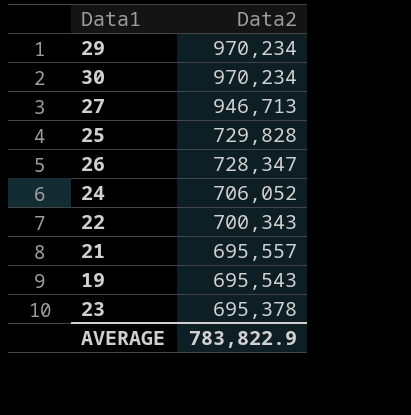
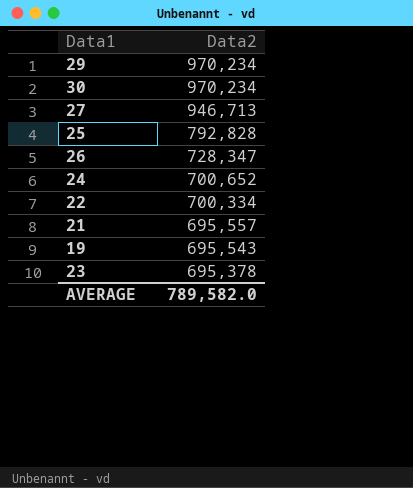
25 | Data2: 729,828 -> 792,828
24 | Data2: 706,052 -> 700,652
22 | Data2: 700,343 -> 700,334
AVERAGE | Data2: 783,822.9 -> 789,582.0

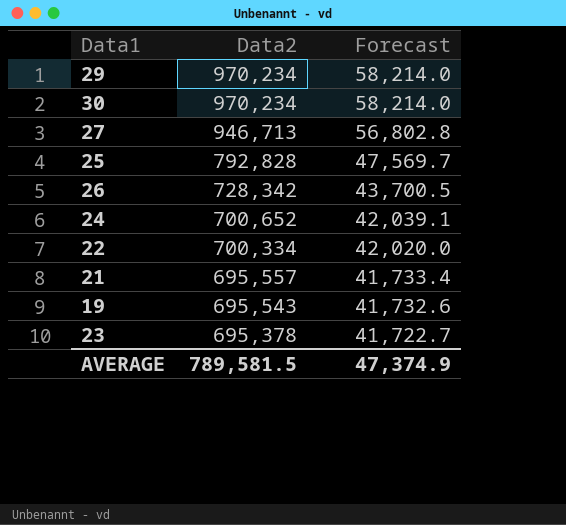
column Forecast | formula: none -> [Data2] * 0.06
26 | Data2: 728,347 -> 728,342
AVERAGE | Data2: 789,582.0 -> 789,581.5

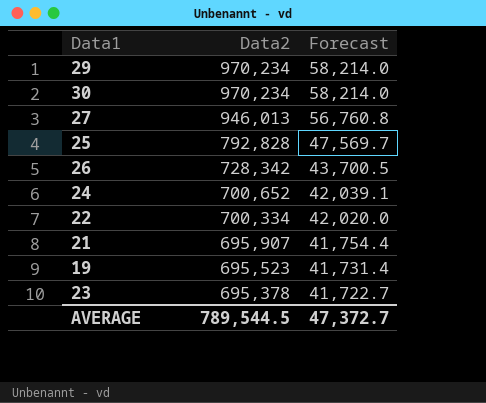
27 | Data2: 946,713 -> 946,013
27 | Forecast: 56,802.8 -> 56,760.8
21 | Data2: 695,557 -> 695,907
21 | Forecast: 41,733.4 -> 41,754.4
19 | Data2: 695,543 -> 695,523
19 | Forecast: 41,732.6 -> 41,731.4
AVERAGE | Data2: 789,581.5 -> 789,544.5
AVERAGE | Forecast: 47,374.9 -> 47,372.7

